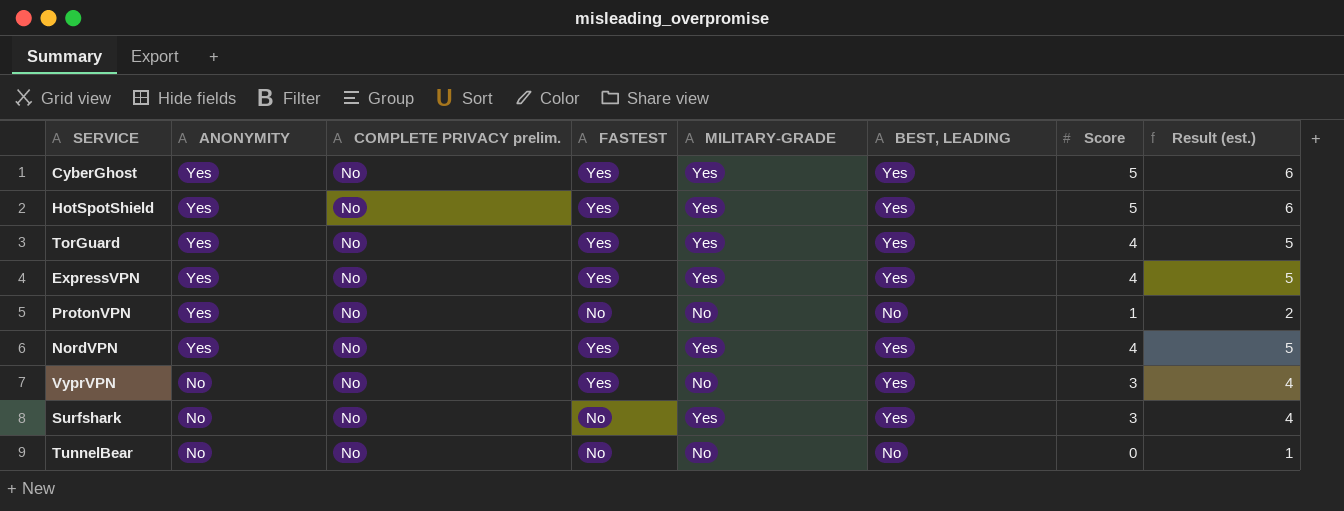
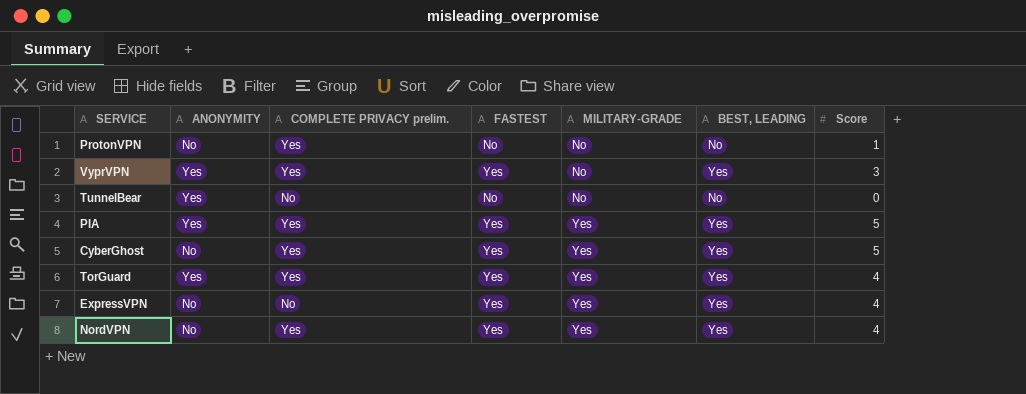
row order: ANONYMITY descending -> MILITARY-GRADE ascending
column Result (est.) | formula: [Score] + 1 -> none
row HotSpotShield: Yes | No | Yes | Yes | Yes | 5 | 6 -> none
row Surfshark: No | No | No | Yes | Yes | 3 | 4 -> none
ProtonVPN | ANONYMITY: Yes -> No
ProtonVPN | COMPLETE PRIVACY prelim.: No -> Yes
VyprVPN | ANONYMITY: No -> Yes
VyprVPN | COMPLETE PRIVACY prelim.: No -> Yes
TunnelBear | ANONYMITY: No -> Yes
row PIA: none -> Yes | Yes | Yes | Yes | Yes | 5
CyberGhost | ANONYMITY: Yes -> No
CyberGhost | COMPLETE PRIVACY prelim.: No -> Yes
TorGuard | COMPLETE PRIVACY prelim.: No -> Yes
ExpressVPN | ANONYMITY: Yes -> No
NordVPN | ANONYMITY: Yes -> No
NordVPN | COMPLETE PRIVACY prelim.: No -> Yes

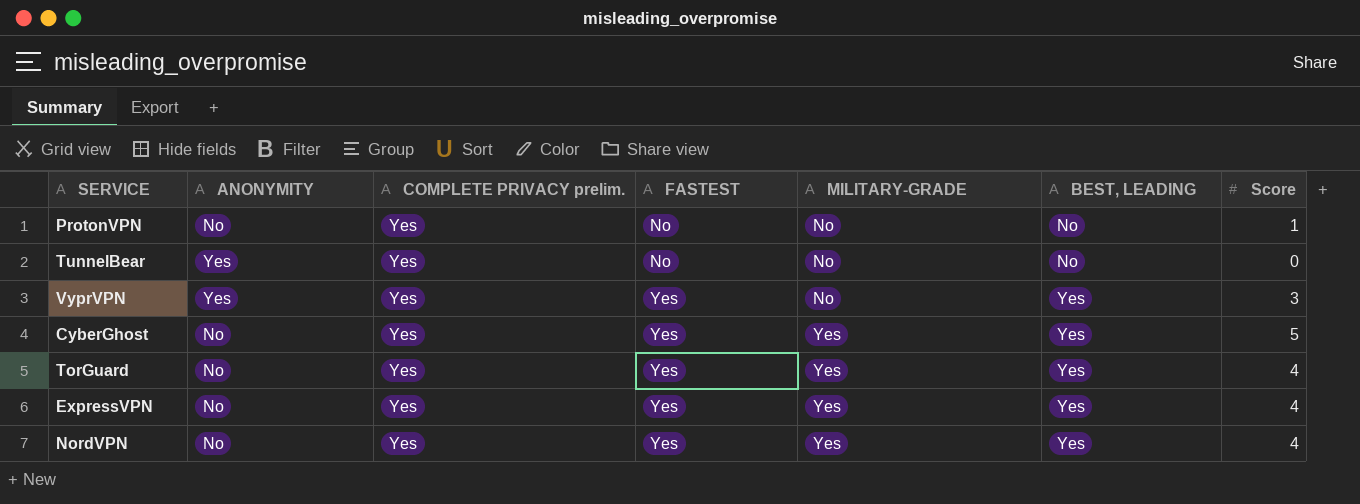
row order: MILITARY-GRADE ascending -> FASTEST ascending
row PIA: Yes | Yes | Yes | Yes | Yes | 5 -> none
TunnelBear | COMPLETE PRIVACY prelim.: No -> Yes
TorGuard | ANONYMITY: Yes -> No
ExpressVPN | COMPLETE PRIVACY prelim.: No -> Yes

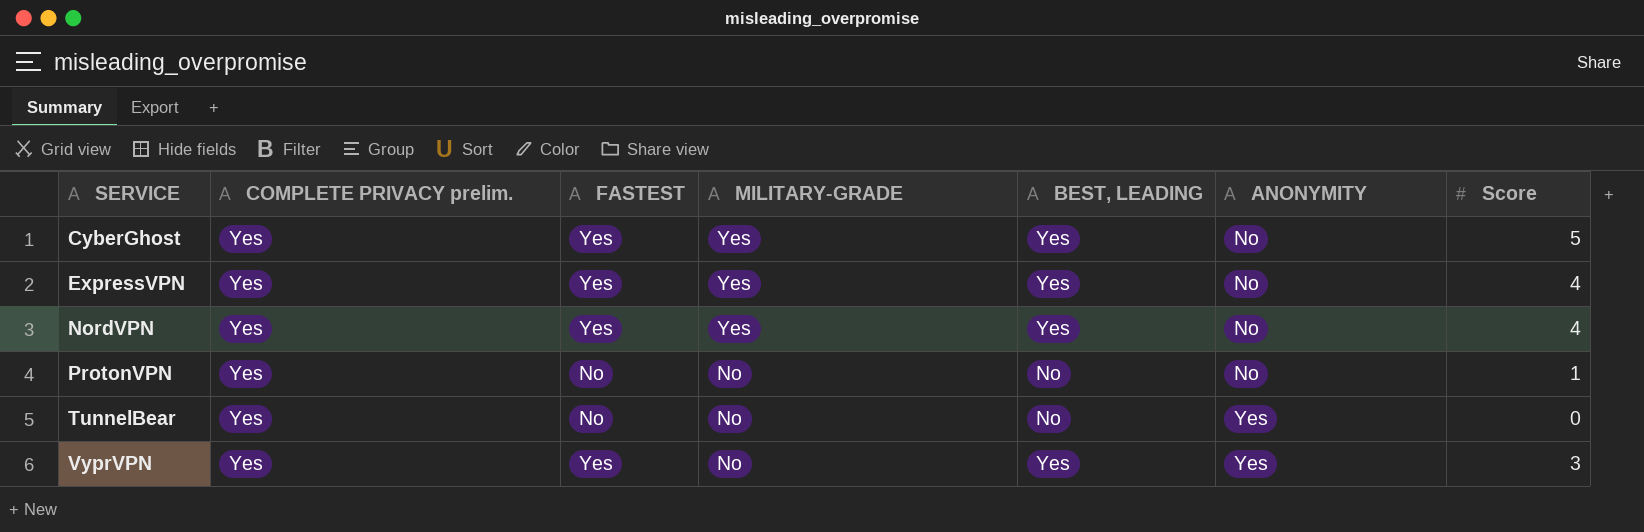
row order: FASTEST ascending -> SERVICE ascending
column ANONYMITY | position: 2 -> 6
row TorGuard: No | Yes | Yes | Yes | Yes | 4 -> none

